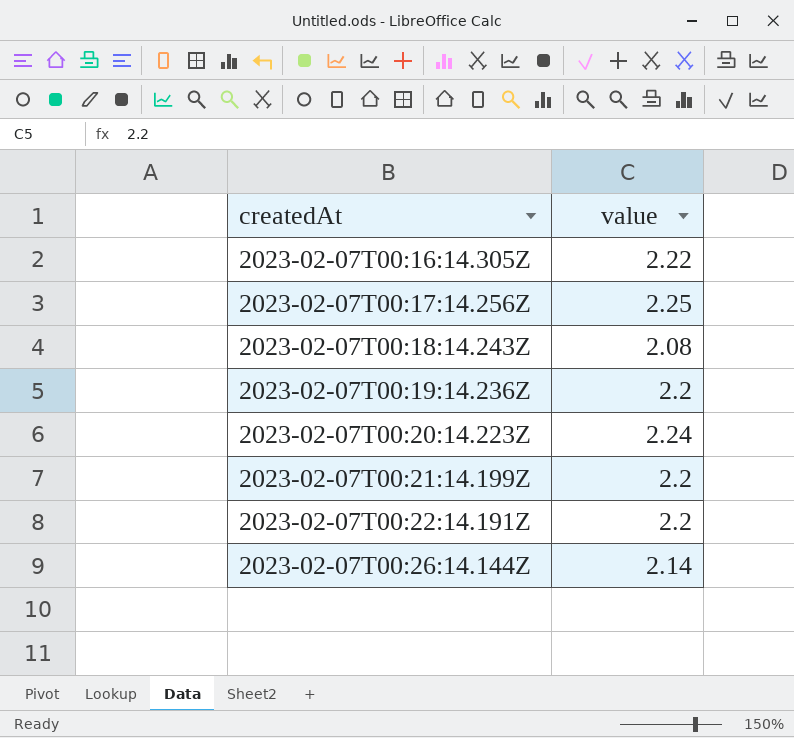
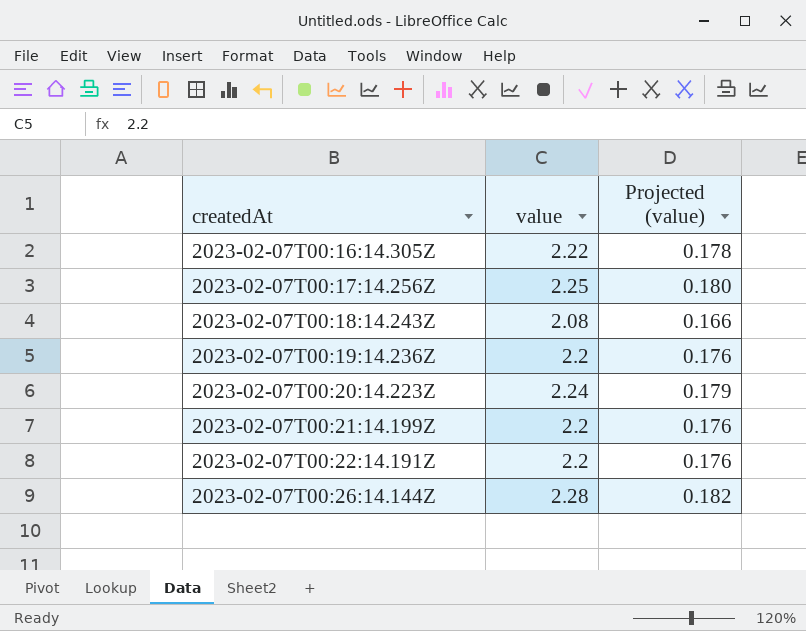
column Projected (value) | formula: none -> [value] * 0.08
2023-02-07T00:26:14.144Z | value: 2.14 -> 2.28

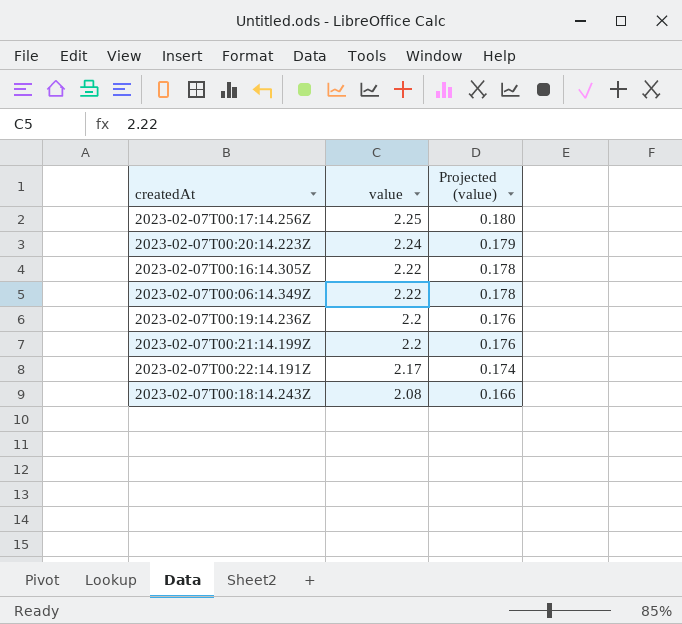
row order: createdAt ascending -> value descending
row 2023-02-07T00:26:14.144Z: 2.28 | 0.182 -> none
row 2023-02-07T00:06:14.349Z: none -> 2.22 | 0.178
2023-02-07T00:22:14.191Z | value: 2.2 -> 2.17
2023-02-07T00:22:14.191Z | Projected (value): 0.176 -> 0.174

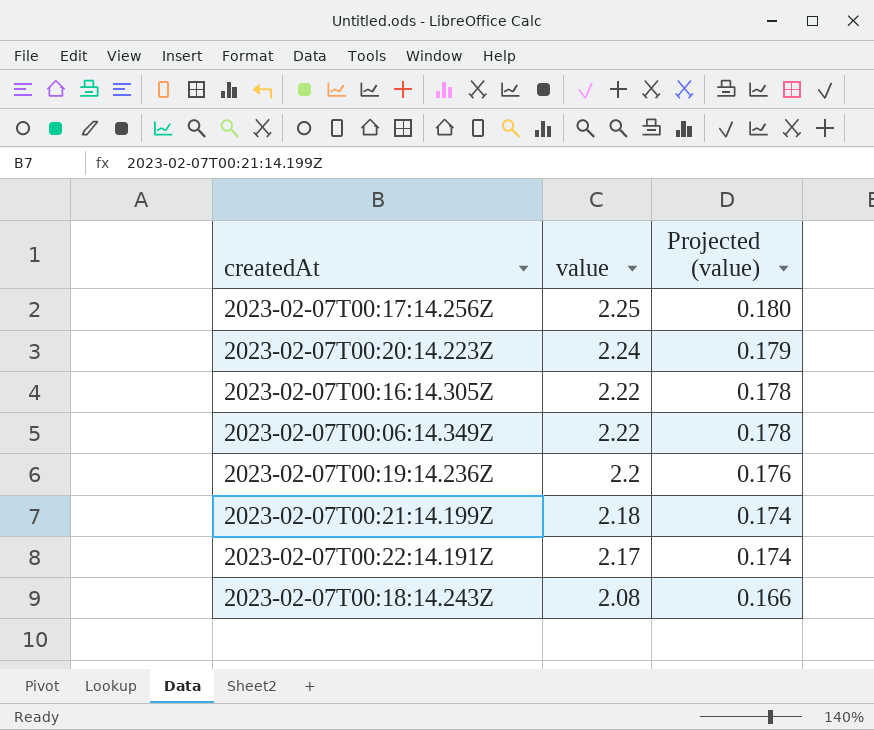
2023-02-07T00:21:14.199Z | value: 2.2 -> 2.18
2023-02-07T00:21:14.199Z | Projected (value): 0.176 -> 0.174

